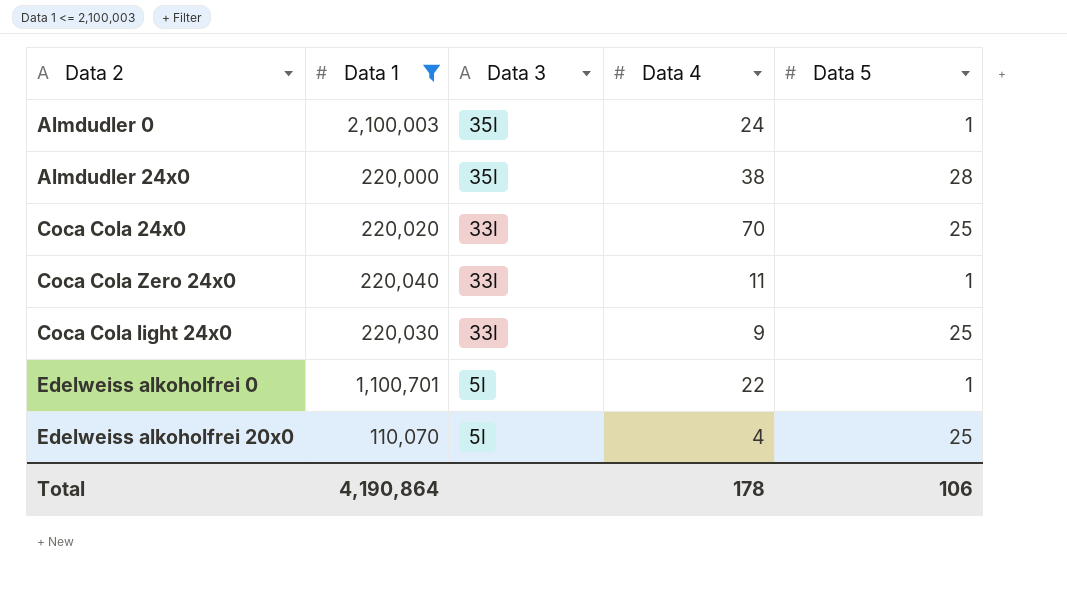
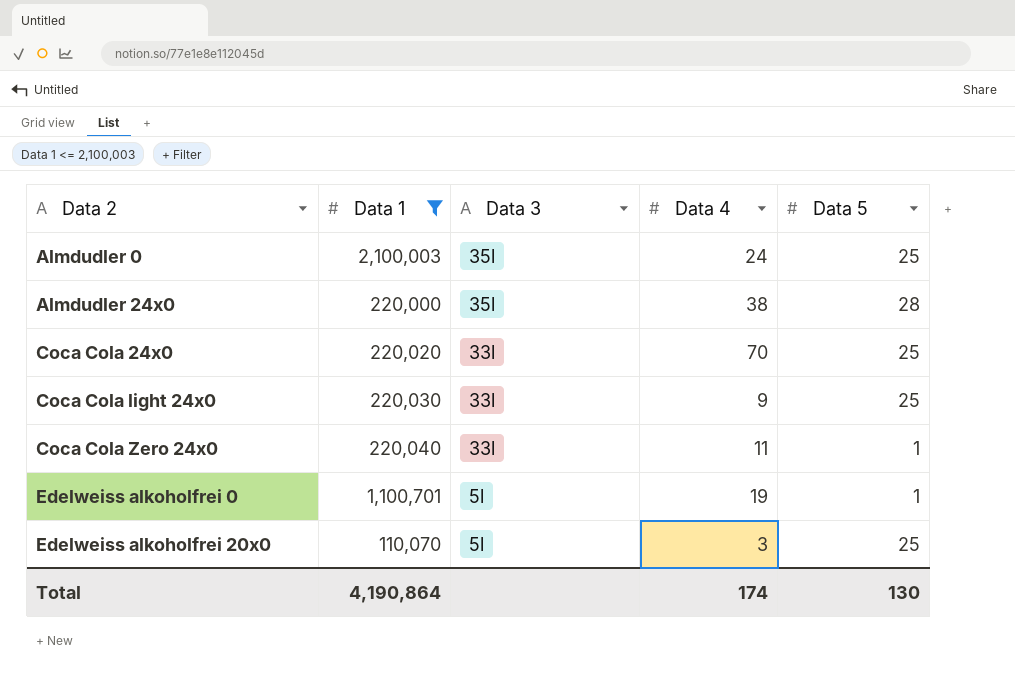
row order: Data 3 descending -> Data 2 ascending
Almdudler 0 | Data 5: 1 -> 25
Edelweiss alkoholfrei 0 | Data 4: 22 -> 19
Edelweiss alkoholfrei 20x0 | Data 4: 4 -> 3
Total | Data 4: 178 -> 174
Total | Data 5: 106 -> 130

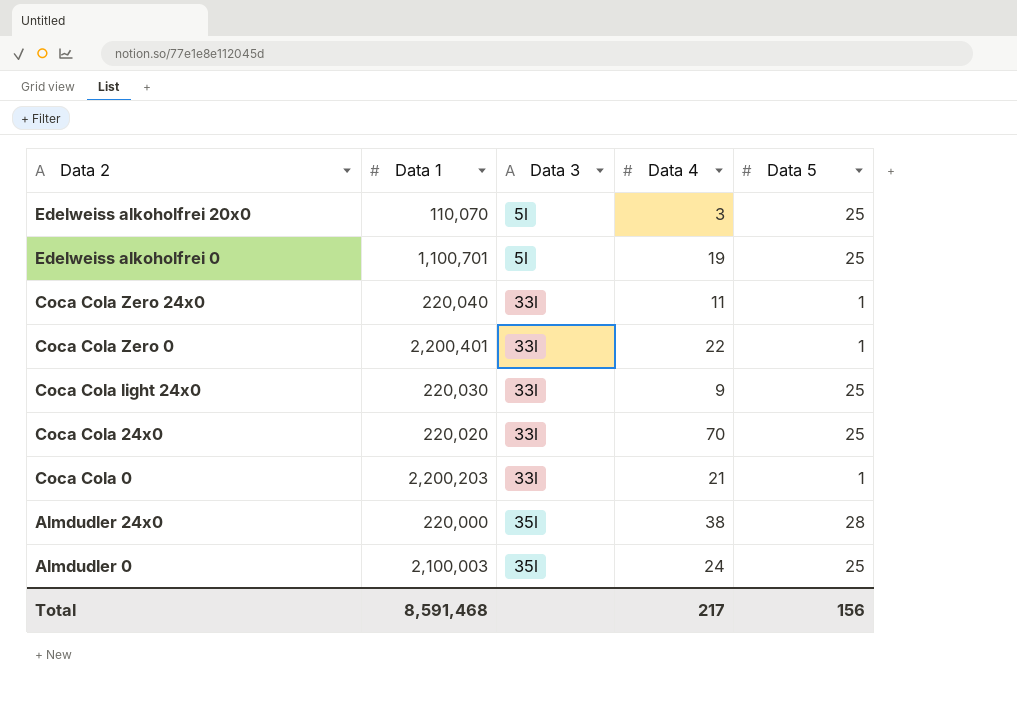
filter: Data 1 <= 2,100,003 -> none
row order: Data 2 ascending -> Data 2 descending
Edelweiss alkoholfrei 0 | Data 5: 1 -> 25
Total | Data 1: 4,190,864 -> 8,591,468
Total | Data 4: 174 -> 217
Total | Data 5: 130 -> 156

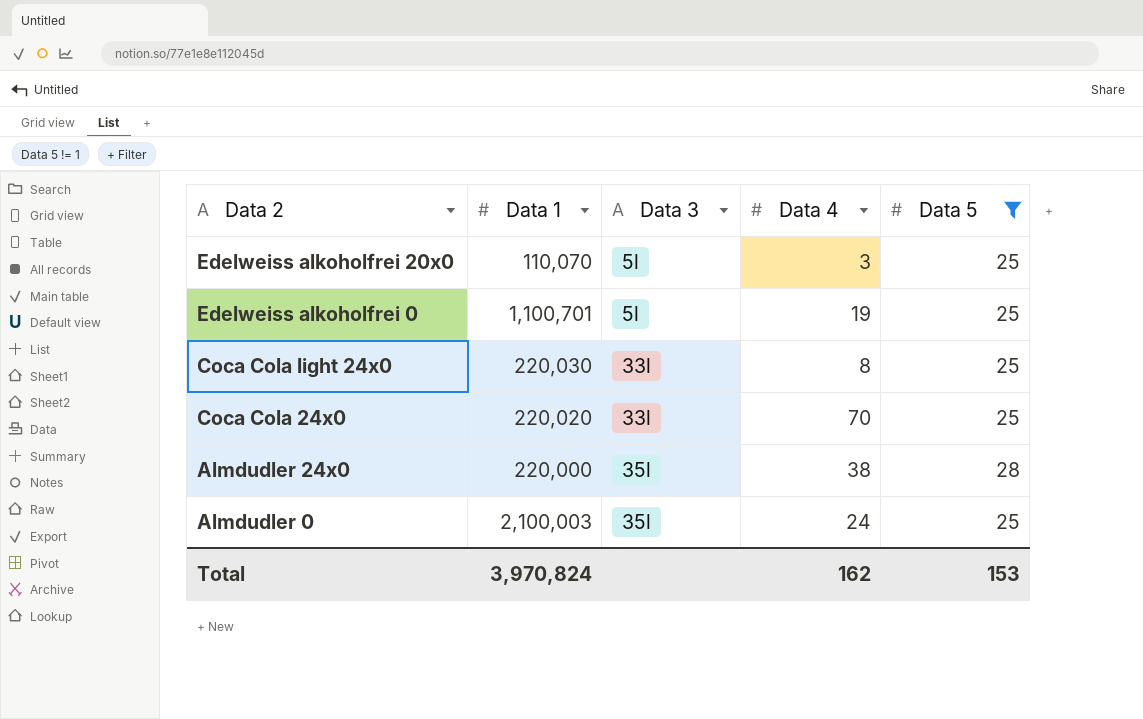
filter: none -> Data 5 != 1
Coca Cola light 24x0 | Data 4: 9 -> 8
Total | Data 1: 8,591,468 -> 3,970,824
Total | Data 4: 217 -> 162
Total | Data 5: 156 -> 153

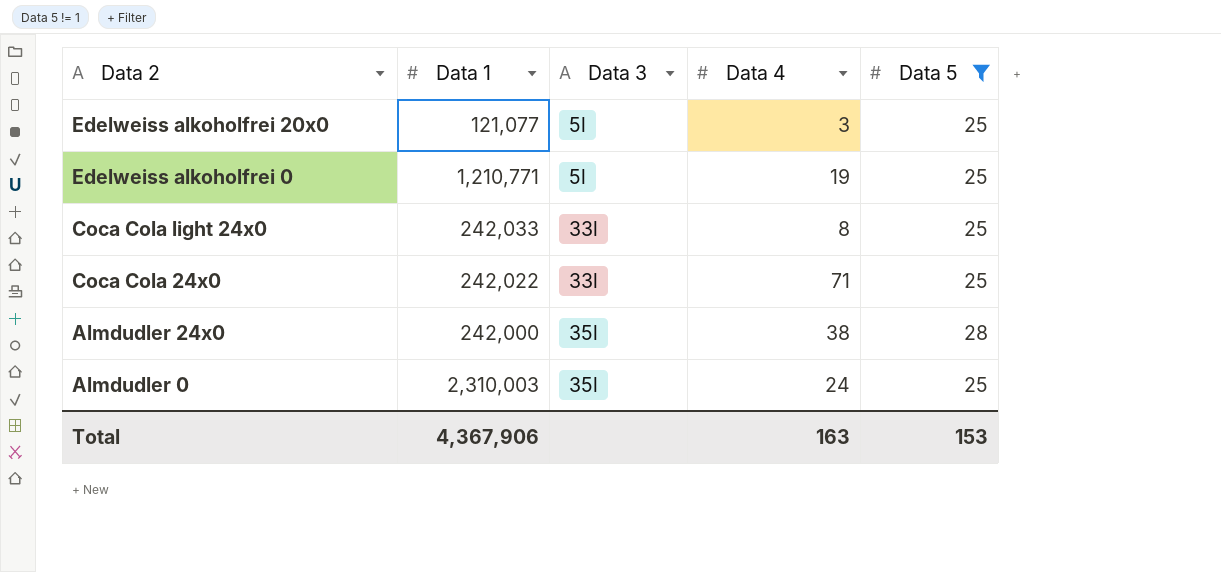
Edelweiss alkoholfrei 20x0 | Data 1: 110,070 -> 121,077
Edelweiss alkoholfrei 0 | Data 1: 1,100,701 -> 1,210,771
Coca Cola light 24x0 | Data 1: 220,030 -> 242,033
Coca Cola 24x0 | Data 1: 220,020 -> 242,022
Coca Cola 24x0 | Data 4: 70 -> 71
Almdudler 24x0 | Data 1: 220,000 -> 242,000
Almdudler 0 | Data 1: 2,100,003 -> 2,310,003
Total | Data 1: 3,970,824 -> 4,367,906
Total | Data 4: 162 -> 163

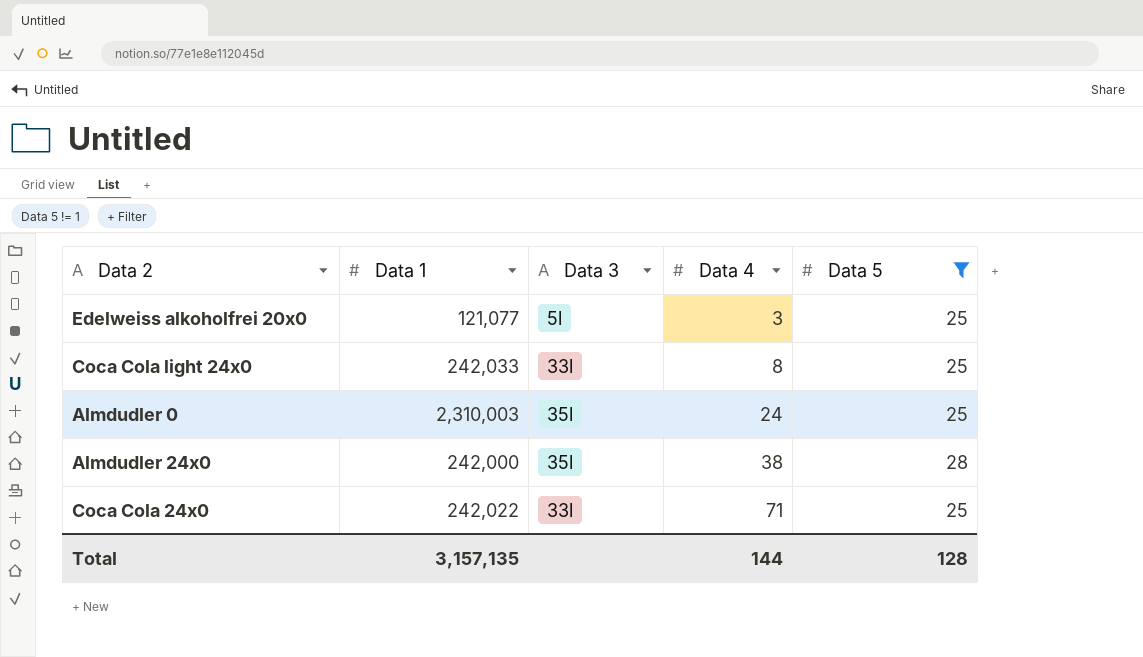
row order: Data 2 descending -> Data 4 ascending
row Edelweiss alkoholfrei 0: 1,210,771 | 5l | 19 | 25 -> none
Total | Data 1: 4,367,906 -> 3,157,135
Total | Data 4: 163 -> 144
Total | Data 5: 153 -> 128

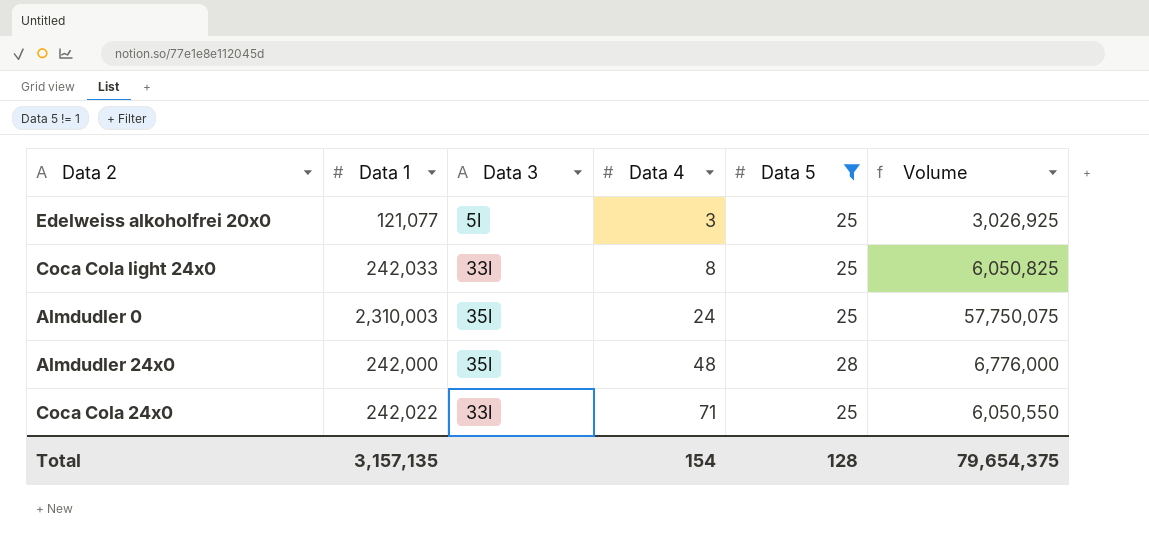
column Volume | formula: none -> [Data 1] * [Data 5]
Almdudler 24x0 | Data 4: 38 -> 48
Total | Data 4: 144 -> 154

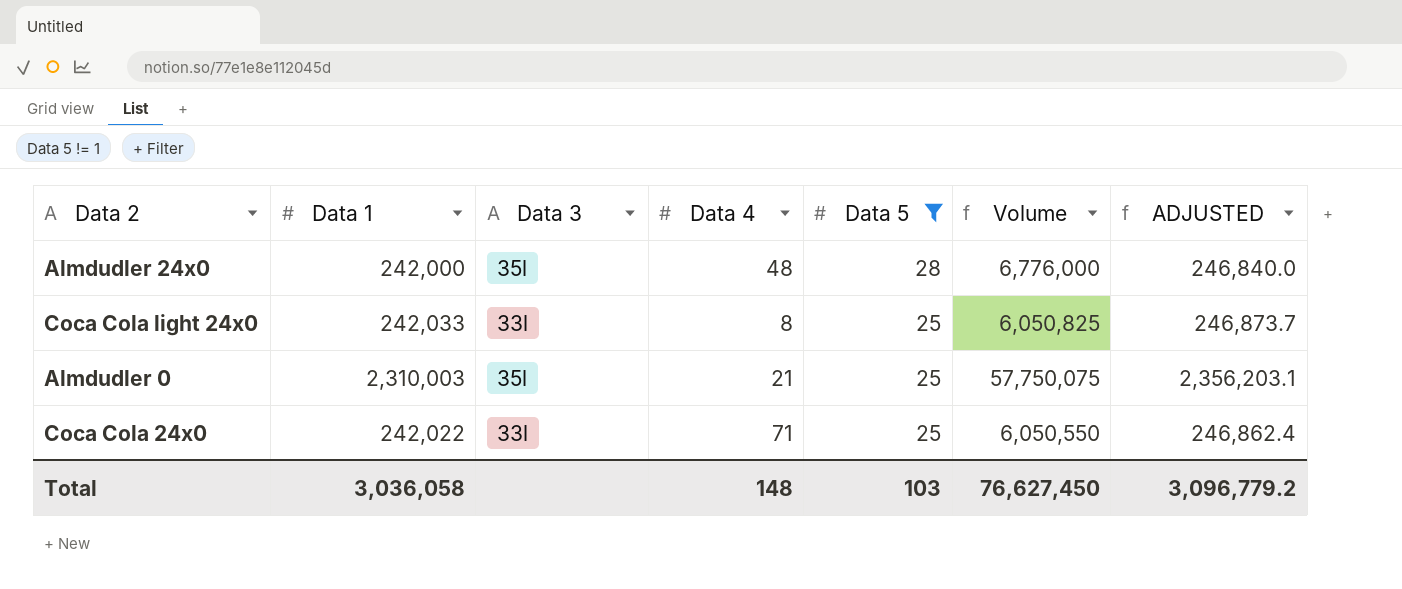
row order: Data 4 ascending -> Data 5 descending
column ADJUSTED | formula: none -> [Data 1] * 1.02
row Edelweiss alkoholfrei 20x0: 121,077 | 5l | 3 | 25 | 3,026,925 -> none
Almdudler 0 | Data 4: 24 -> 21
Total | Data 1: 3,157,135 -> 3,036,058
Total | Data 4: 154 -> 148
Total | Data 5: 128 -> 103
Total | Volume: 79,654,375 -> 76,627,450

